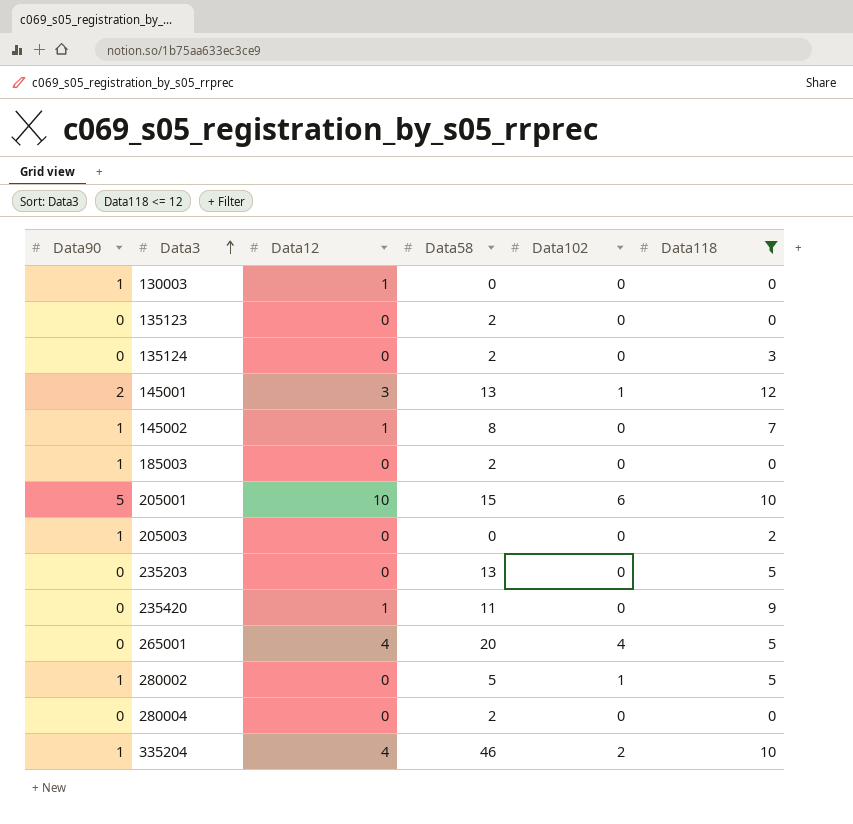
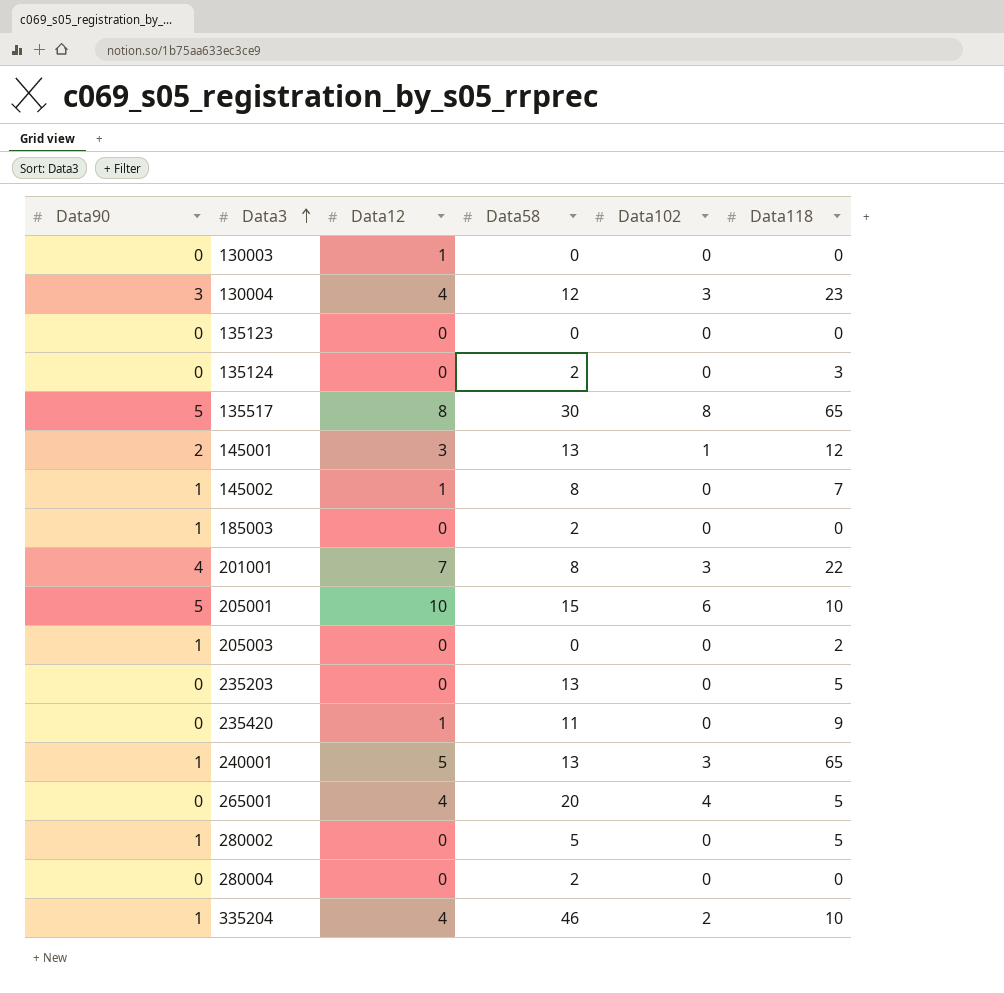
filter: Data118 <= 12 -> none
130003 | Data90: 1 -> 0
135123 | Data58: 2 -> 0
280002 | Data102: 1 -> 0

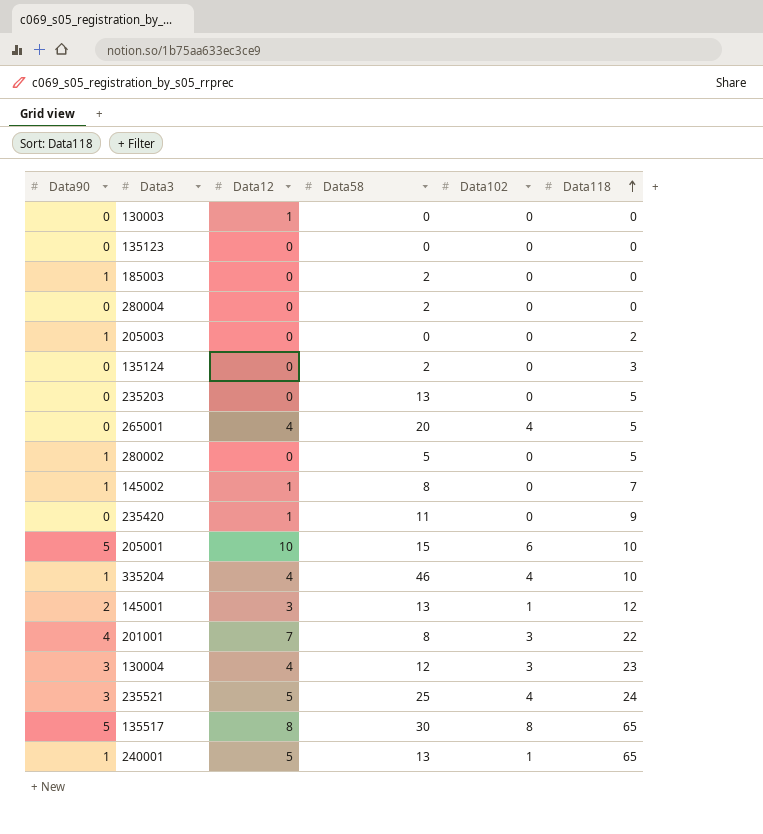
row order: Data3 ascending -> Data118 ascending
335204 | Data102: 2 -> 4
row 235521: none -> 3 | 5 | 25 | 4 | 24
240001 | Data102: 3 -> 1

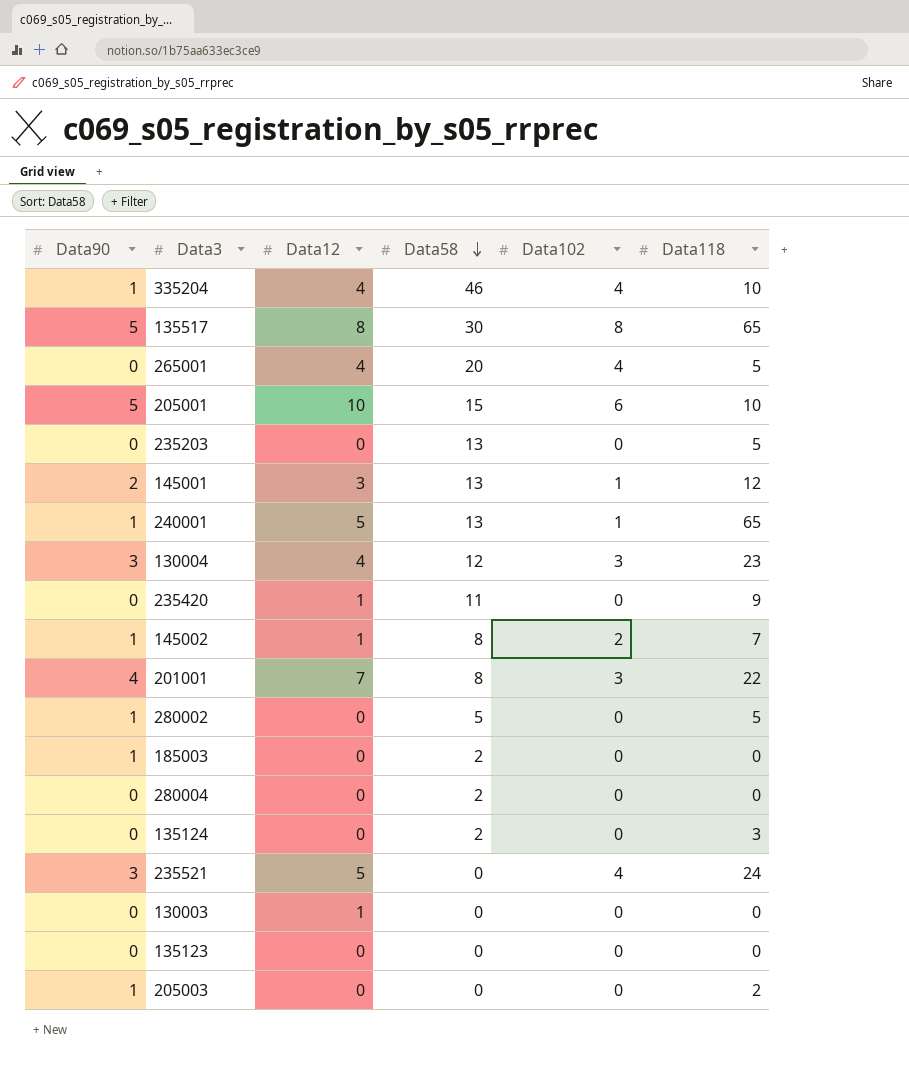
row order: Data118 ascending -> Data58 descending
145002 | Data102: 0 -> 2
235521 | Data58: 25 -> 0

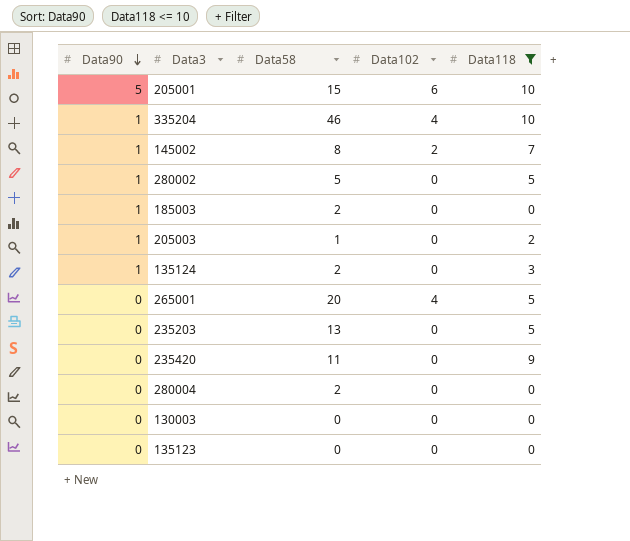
filter: none -> Data118 <= 10
row order: Data58 descending -> Data90 descending
column Data12 | position: 3 -> none
205003 | Data58: 0 -> 1
135124 | Data90: 0 -> 1

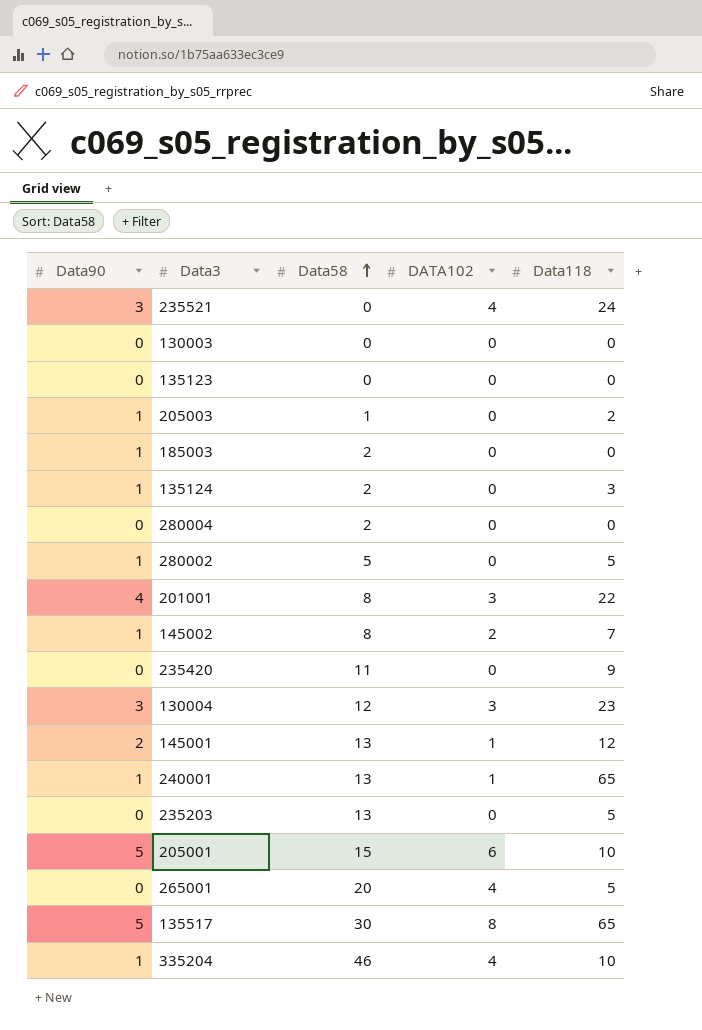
filter: Data118 <= 10 -> none
row order: Data90 descending -> Data58 ascending
column name: Data102 -> DATA102

